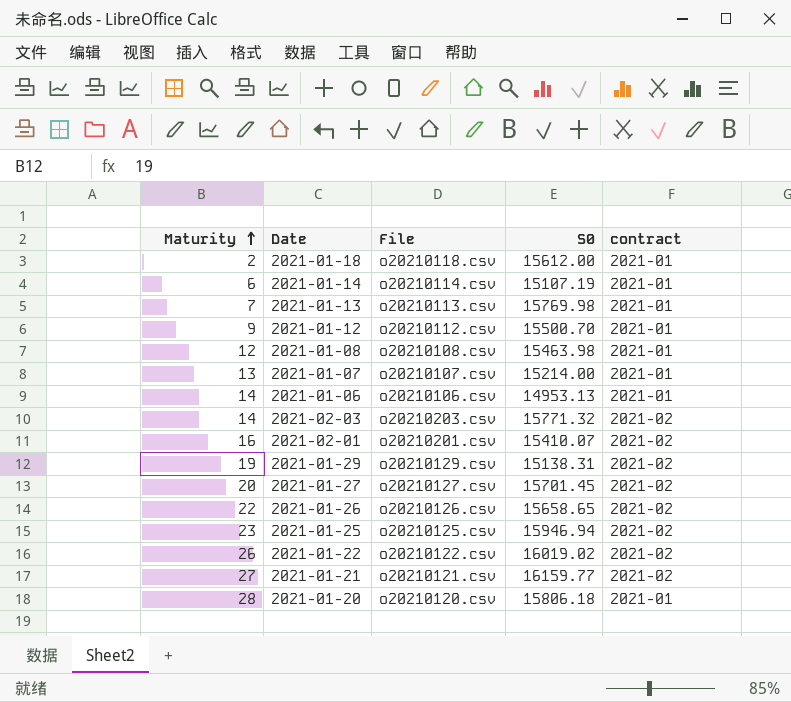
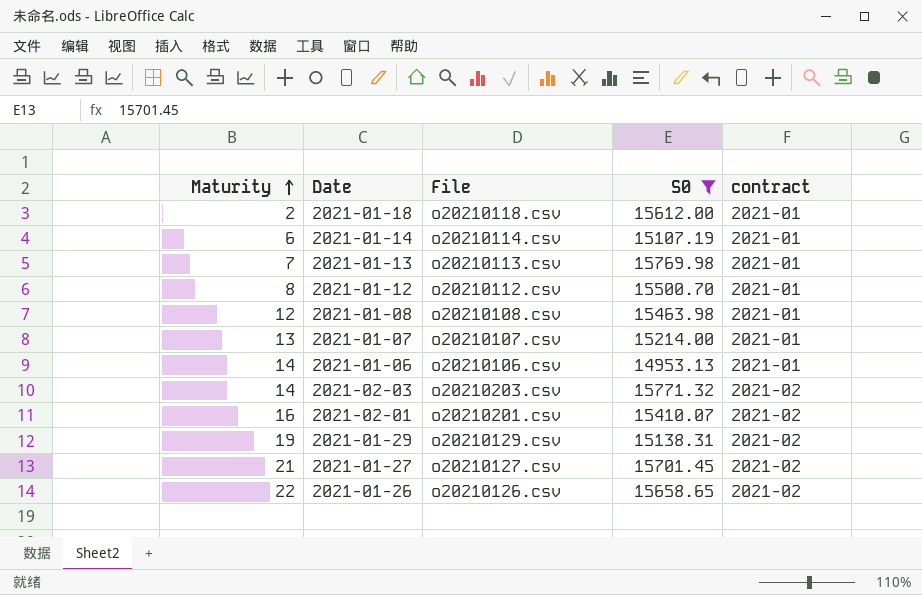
filter: none -> S0 <= 15771.32
2021-01-12 | Maturity: 9 -> 8
2021-01-27 | Maturity: 20 -> 21

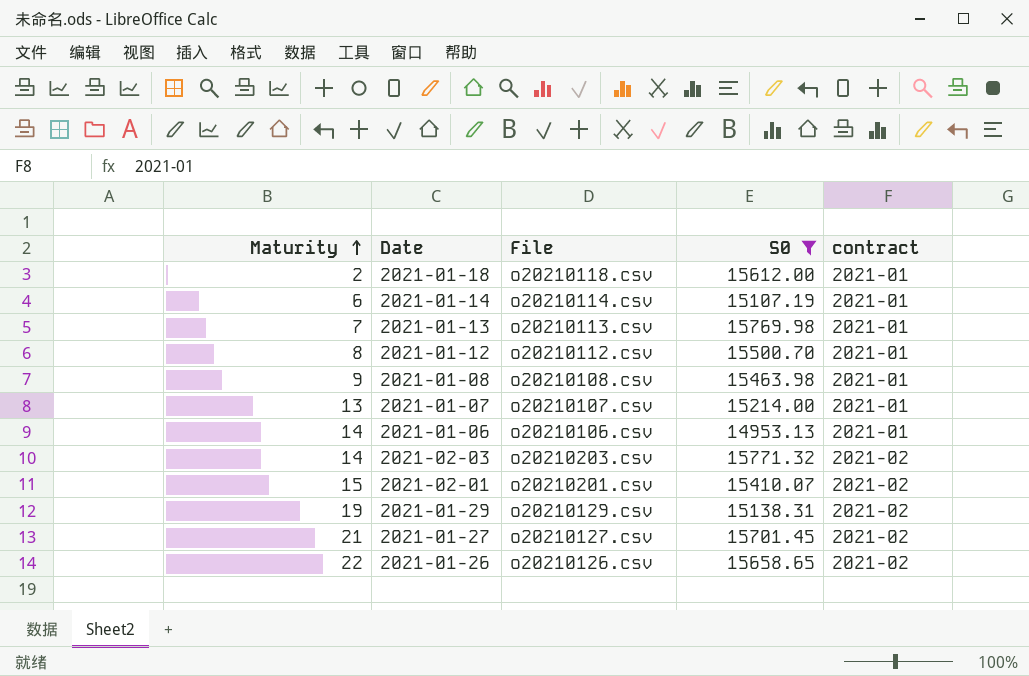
2021-01-08 | Maturity: 12 -> 9
2021-02-01 | Maturity: 16 -> 15

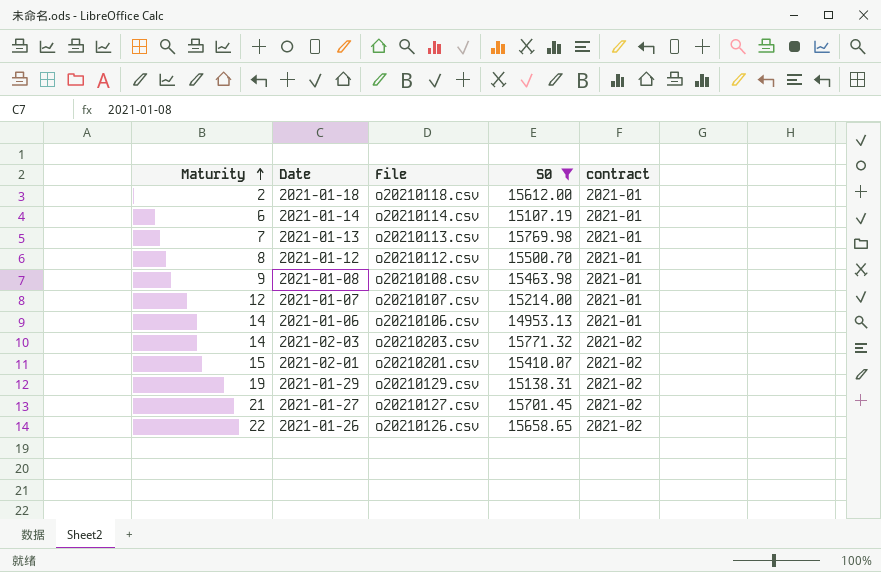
2021-01-07 | Maturity: 13 -> 12

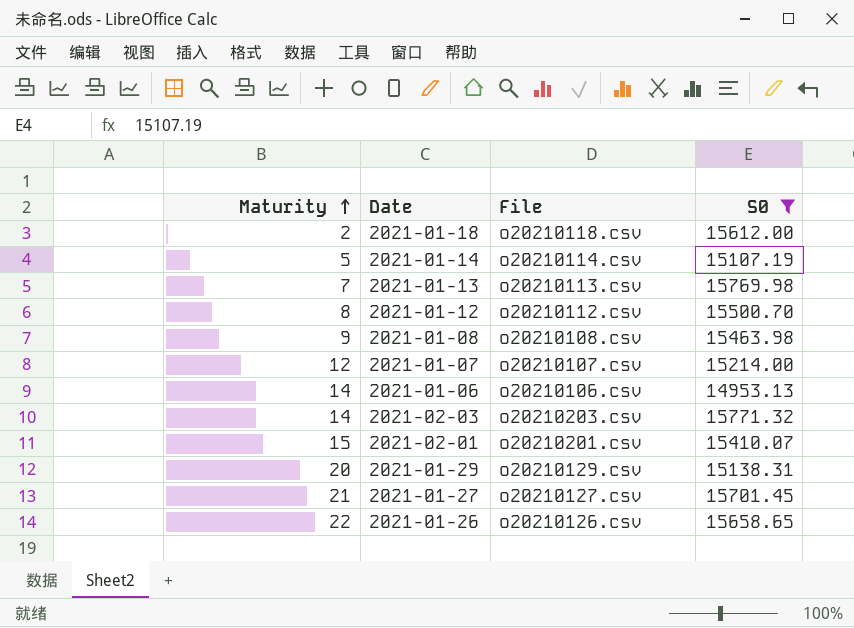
column contract | position: 5 -> none
2021-01-14 | Maturity: 6 -> 5
2021-01-29 | Maturity: 19 -> 20

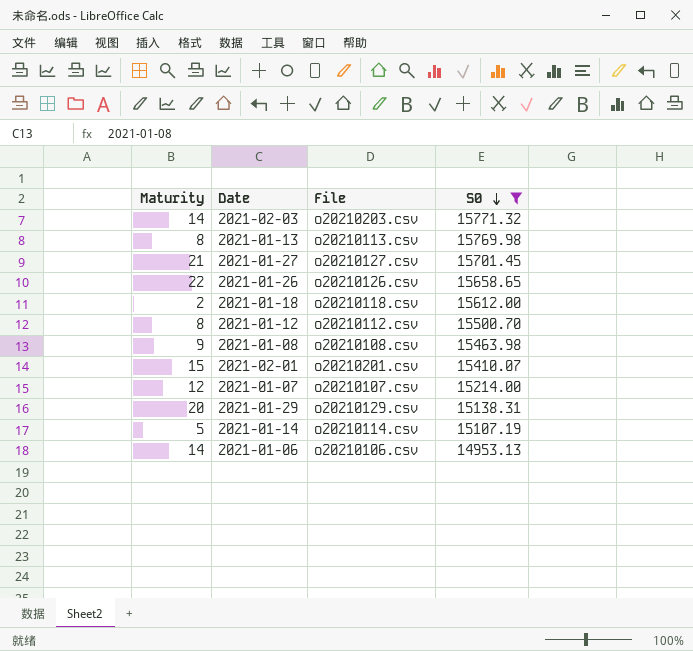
row order: Maturity ascending -> S0 descending
2021-01-13 | Maturity: 7 -> 8

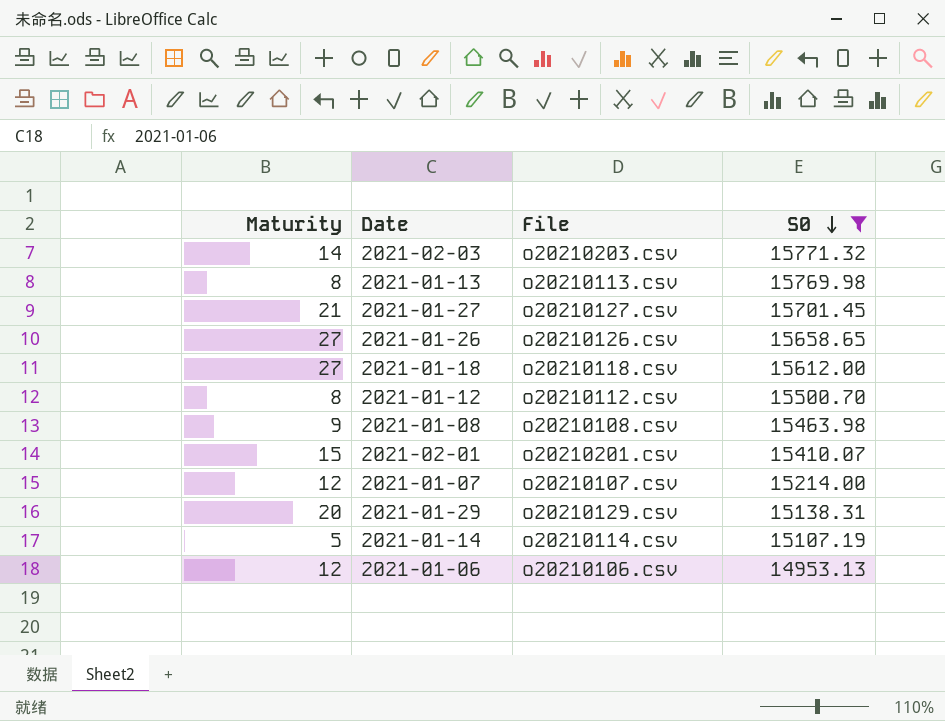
2021-01-26 | Maturity: 22 -> 27
2021-01-18 | Maturity: 2 -> 27
2021-01-06 | Maturity: 14 -> 12

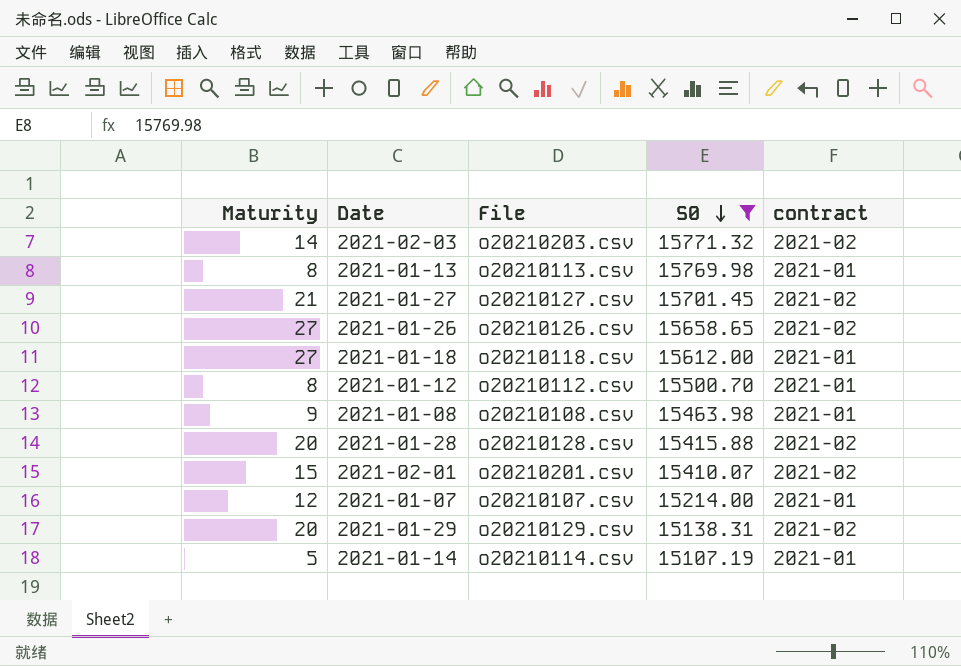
column contract | position: none -> 5
row 2021-01-06: 12 | o20210106.csv | 14953.13 -> none
row 2021-01-28: none -> 20 | o20210128.csv | 15415.88 | 2021-02

